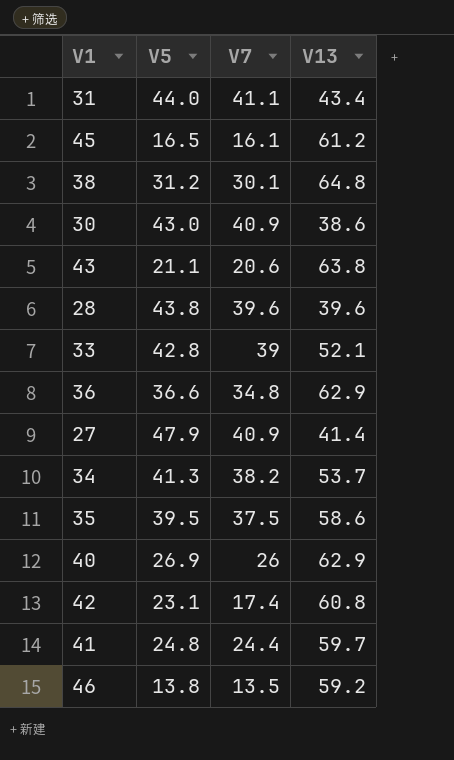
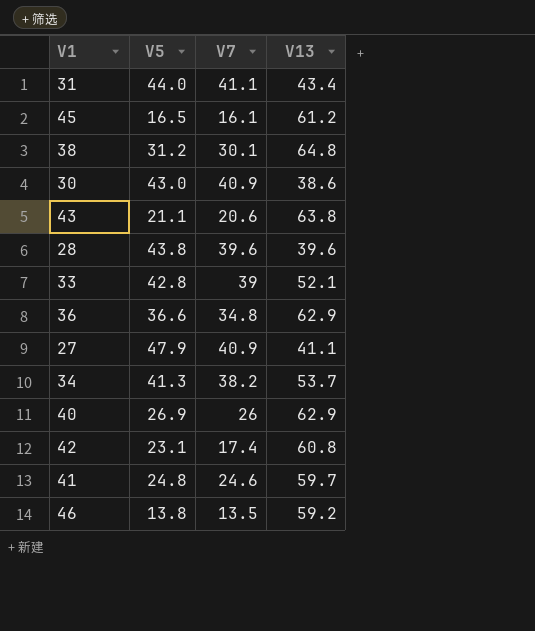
row 35: 39.5 | 37.5 | 58.6 -> none
27 | V13: 41.4 -> 41.1
41 | V7: 24.4 -> 24.6

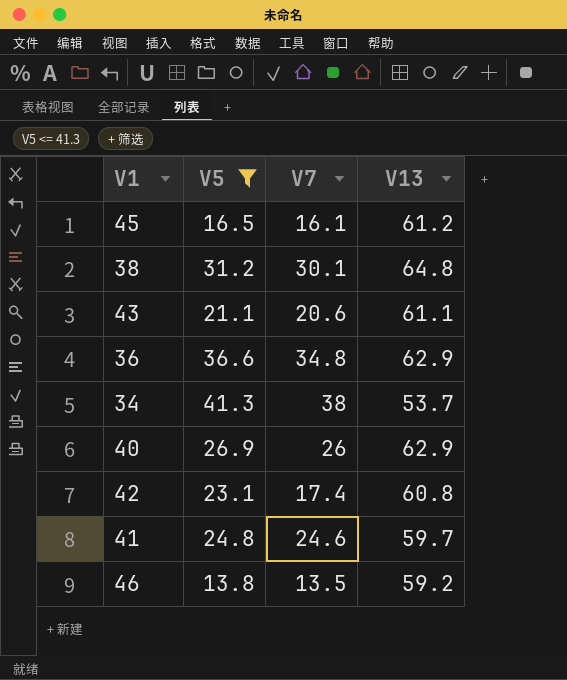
filter: none -> V5 <= 41.3
43 | V13: 63.8 -> 61.1
34 | V7: 38.2 -> 38

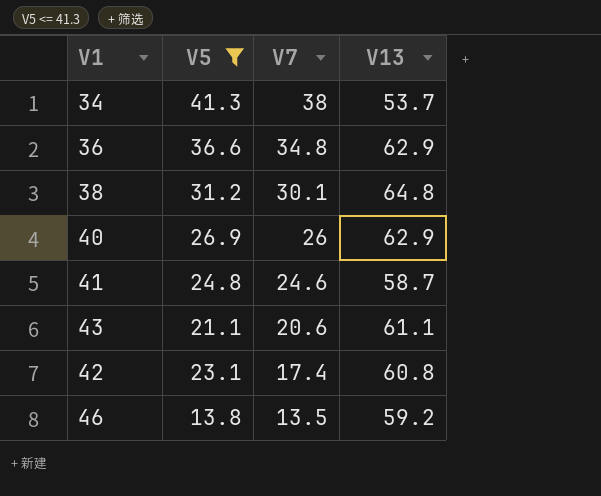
row order: none -> V7 descending
row 45: 16.5 | 16.1 | 61.2 -> none
41 | V13: 59.7 -> 58.7

